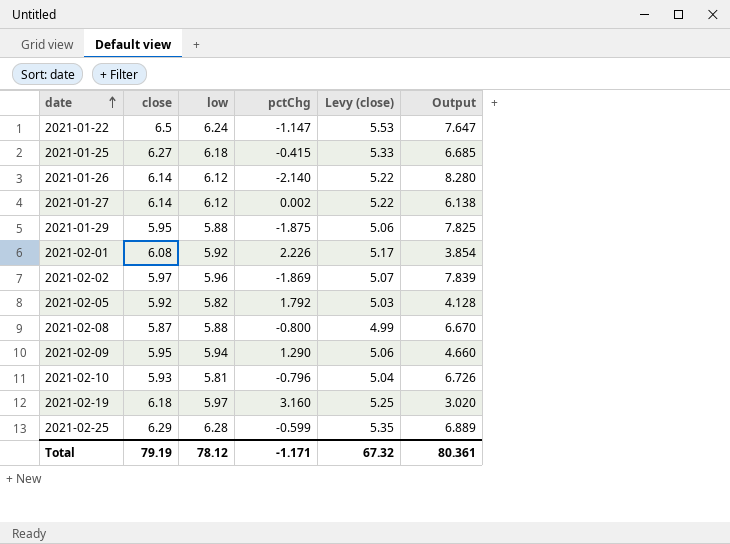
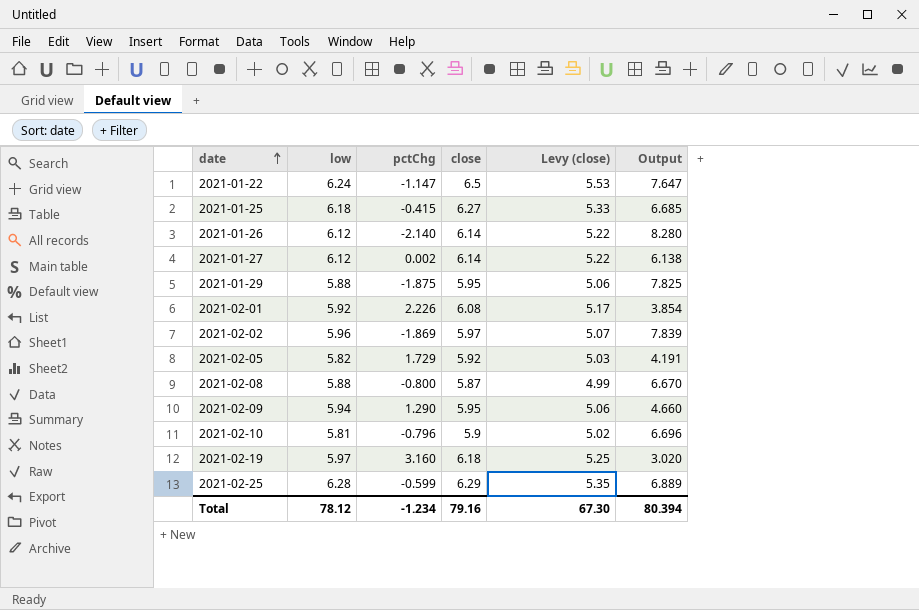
column close | position: 2 -> 4
2021-02-05 | pctChg: 1.792 -> 1.729
2021-02-05 | Output: 4.128 -> 4.191
2021-02-10 | close: 5.93 -> 5.9
2021-02-10 | Levy (close): 5.04 -> 5.02
2021-02-10 | Output: 6.726 -> 6.696
Total | pctChg: -1.171 -> -1.234
Total | close: 79.19 -> 79.16
Total | Levy (close): 67.32 -> 67.30
Total | Output: 80.361 -> 80.394

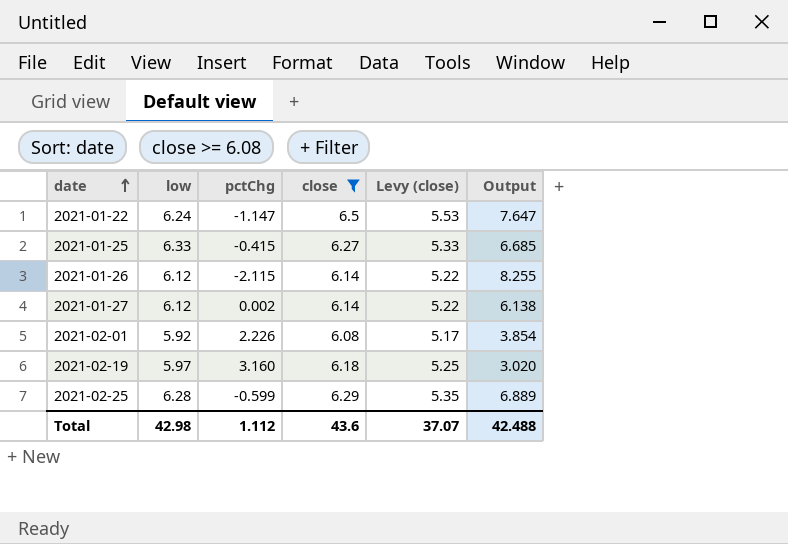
filter: none -> close >= 6.08
2021-01-25 | low: 6.18 -> 6.33
2021-01-26 | pctChg: -2.140 -> -2.115
2021-01-26 | Output: 8.280 -> 8.255
Total | low: 78.12 -> 42.98
Total | pctChg: -1.234 -> 1.112
Total | close: 79.16 -> 43.6
Total | Levy (close): 67.30 -> 37.07
Total | Output: 80.394 -> 42.488

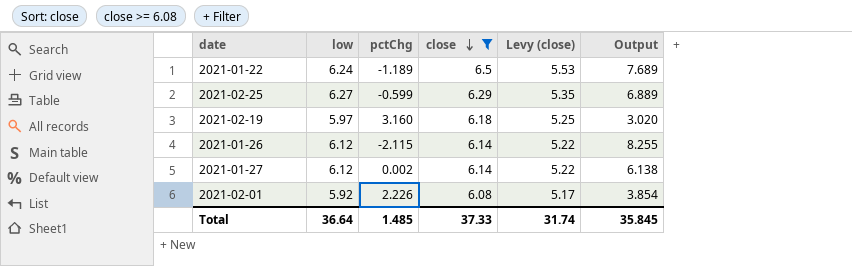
row order: date ascending -> close descending
row 2021-01-25: 6.33 | -0.415 | 6.27 | 5.33 | 6.685 -> none
2021-01-22 | pctChg: -1.147 -> -1.189
2021-01-22 | Output: 7.647 -> 7.689
2021-02-25 | low: 6.28 -> 6.27
Total | low: 42.98 -> 36.64
Total | pctChg: 1.112 -> 1.485
Total | close: 43.6 -> 37.33
Total | Levy (close): 37.07 -> 31.74
Total | Output: 42.488 -> 35.845

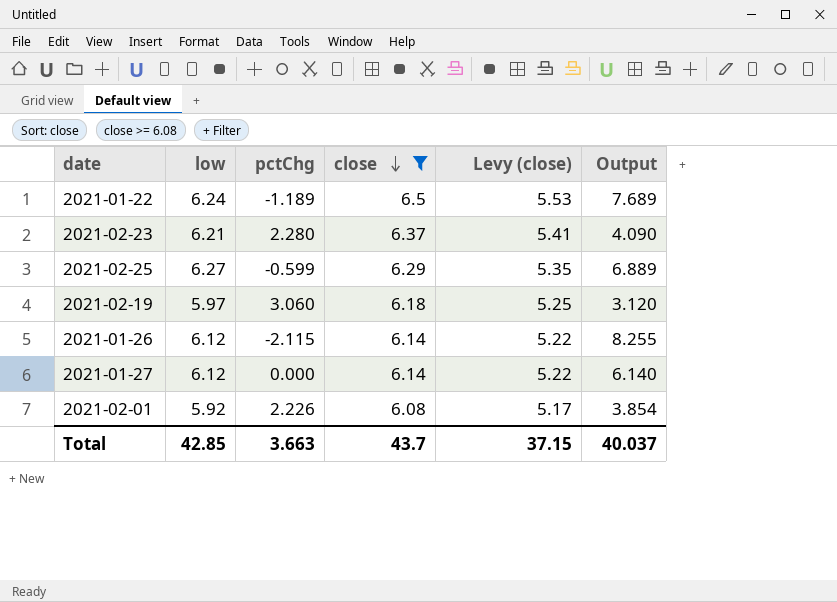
row 2021-02-23: none -> 6.21 | 2.280 | 6.37 | 5.41 | 4.090
2021-02-19 | pctChg: 3.160 -> 3.060
2021-02-19 | Output: 3.020 -> 3.120
2021-01-27 | pctChg: 0.002 -> 0.000
2021-01-27 | Output: 6.138 -> 6.140
Total | low: 36.64 -> 42.85
Total | pctChg: 1.485 -> 3.663
Total | close: 37.33 -> 43.7
Total | Levy (close): 31.74 -> 37.15
Total | Output: 35.845 -> 40.037

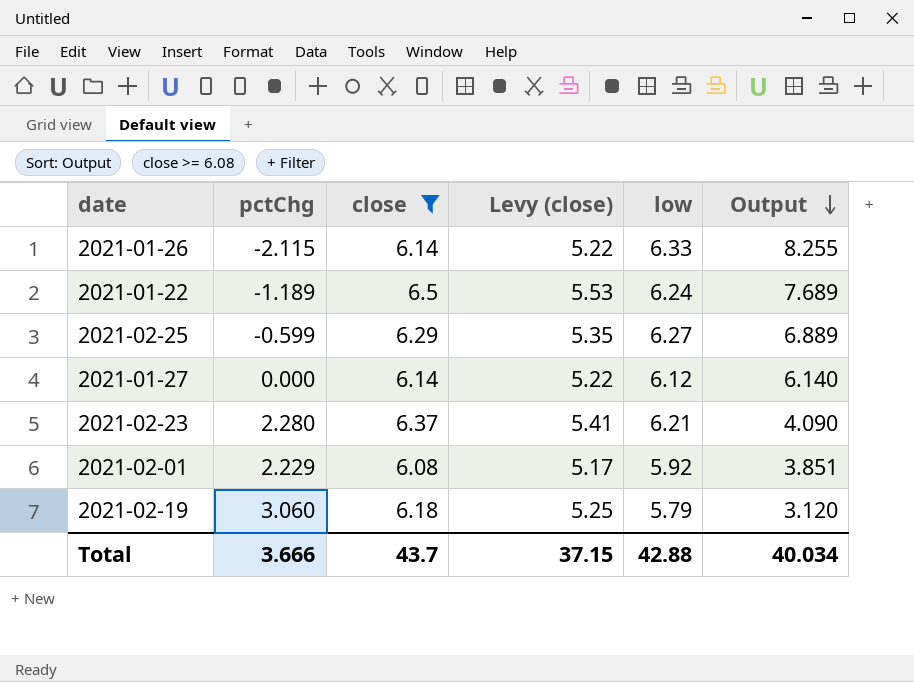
row order: close descending -> Output descending
column low | position: 2 -> 5
2021-01-26 | low: 6.12 -> 6.33
2021-02-01 | pctChg: 2.226 -> 2.229
2021-02-01 | Output: 3.854 -> 3.851
2021-02-19 | low: 5.97 -> 5.79
Total | pctChg: 3.663 -> 3.666
Total | low: 42.85 -> 42.88
Total | Output: 40.037 -> 40.034

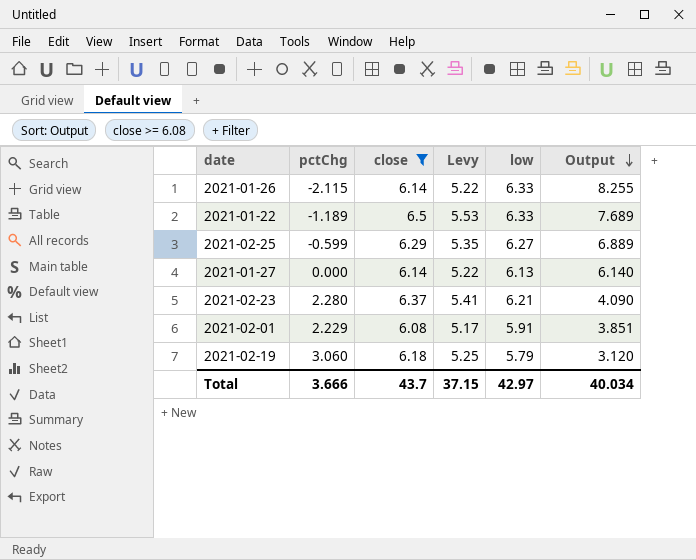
column name: Levy (close) -> Levy
2021-01-22 | low: 6.24 -> 6.33
2021-01-27 | low: 6.12 -> 6.13
2021-02-01 | low: 5.92 -> 5.91
Total | low: 42.88 -> 42.97

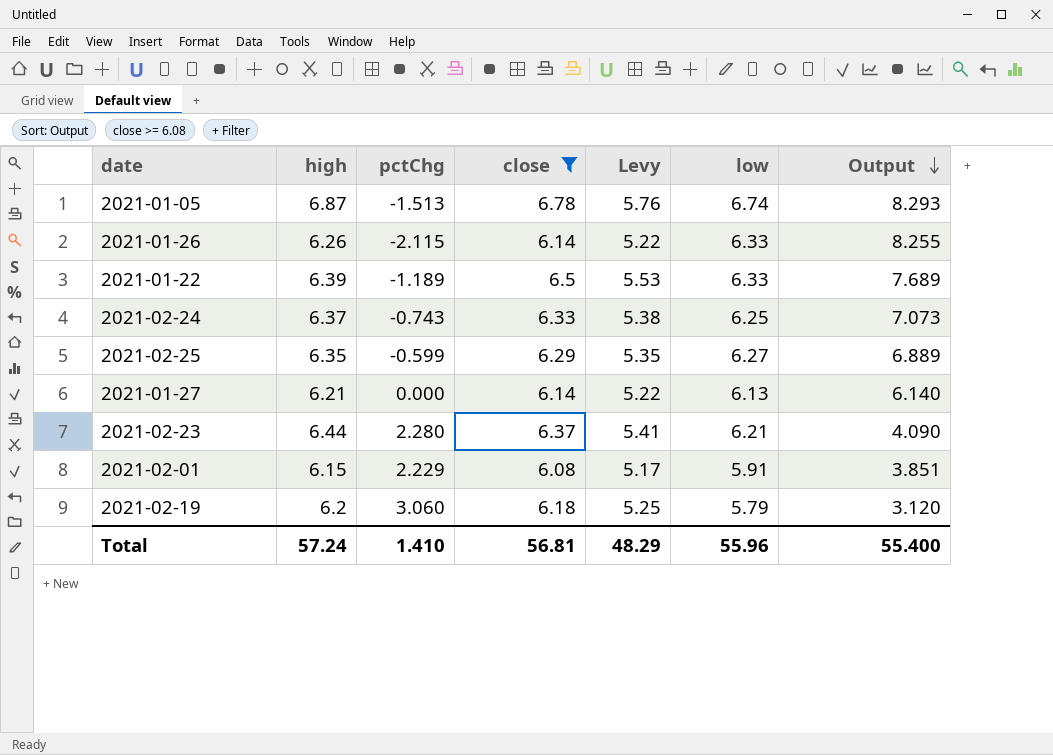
column high | position: none -> 2
row 2021-01-05: none -> 6.87 | -1.513 | 6.78 | 5.76 | 6.74 | 8.293
row 2021-02-24: none -> 6.37 | -0.743 | 6.33 | 5.38 | 6.25 | 7.073
Total | pctChg: 3.666 -> 1.410
Total | close: 43.7 -> 56.81
Total | Levy: 37.15 -> 48.29
Total | low: 42.97 -> 55.96
Total | Output: 40.034 -> 55.400

